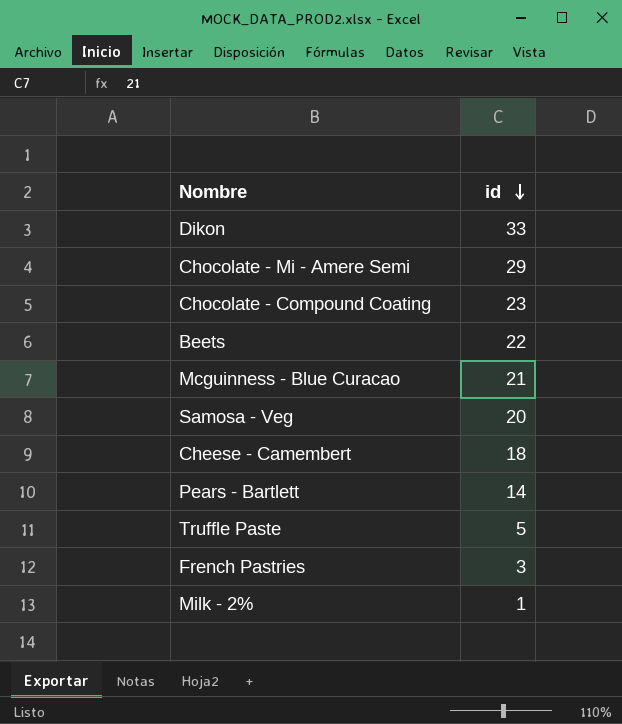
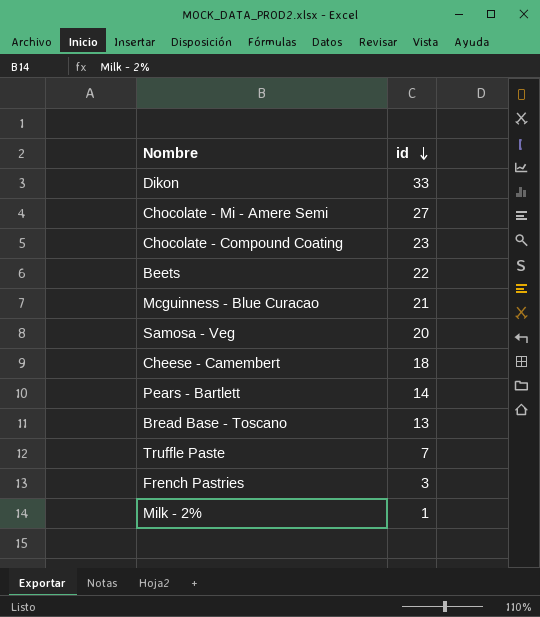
Chocolate - Mi - Amere Semi | id: 29 -> 27
row Bread Base - Toscano: none -> 13
Truffle Paste | id: 5 -> 7

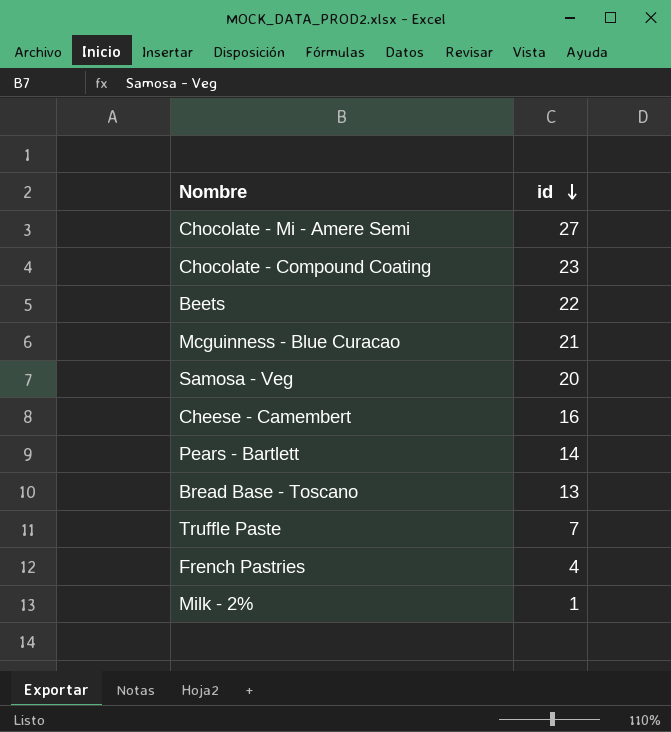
row Dikon: 33 -> none
Cheese - Camembert | id: 18 -> 16
French Pastries | id: 3 -> 4

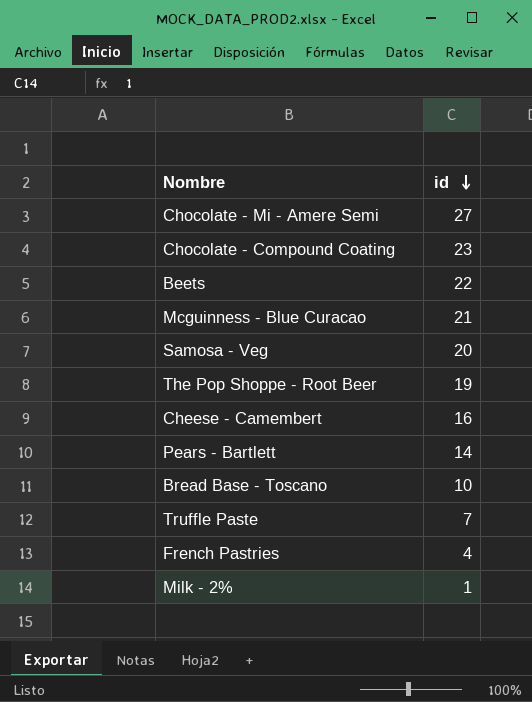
row The Pop Shoppe - Root Beer: none -> 19
Bread Base - Toscano | id: 13 -> 10

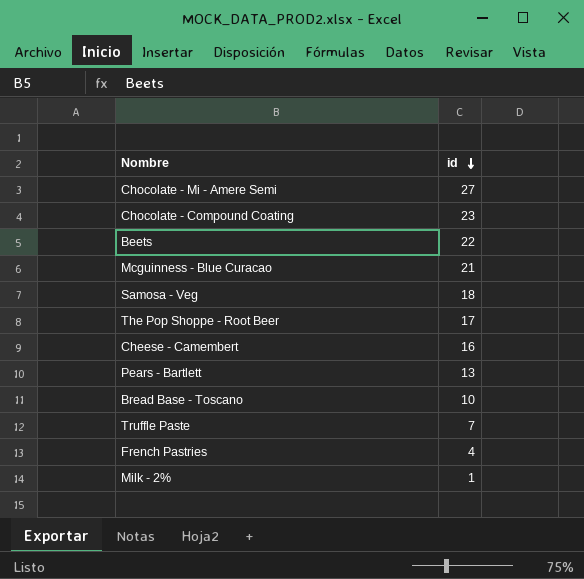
Samosa - Veg | id: 20 -> 18
The Pop Shoppe - Root Beer | id: 19 -> 17
Pears - Bartlett | id: 14 -> 13

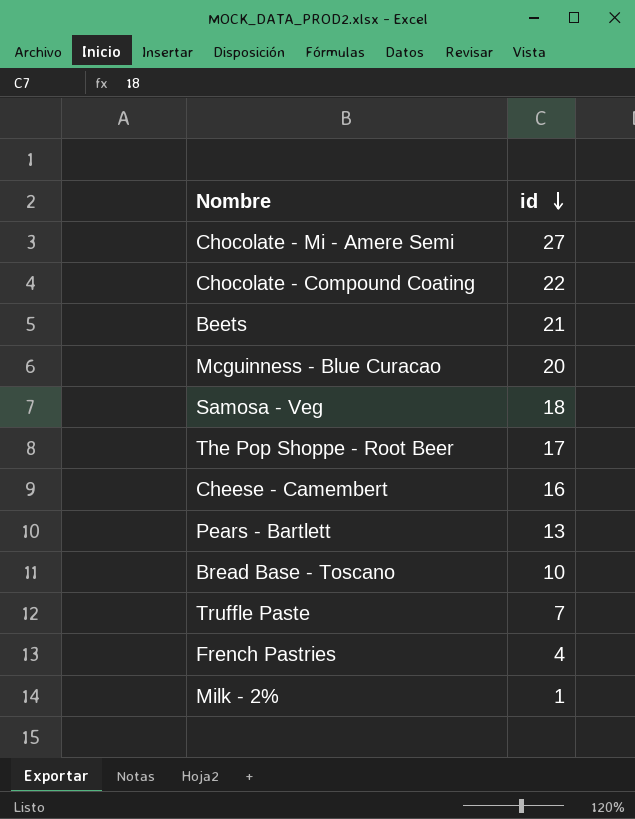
Chocolate - Compound Coating | id: 23 -> 22
Beets | id: 22 -> 21
Mcguinness - Blue Curacao | id: 21 -> 20

